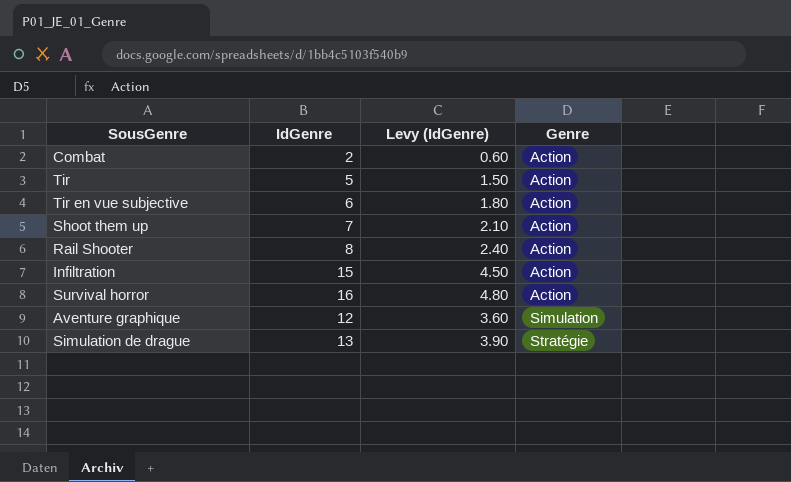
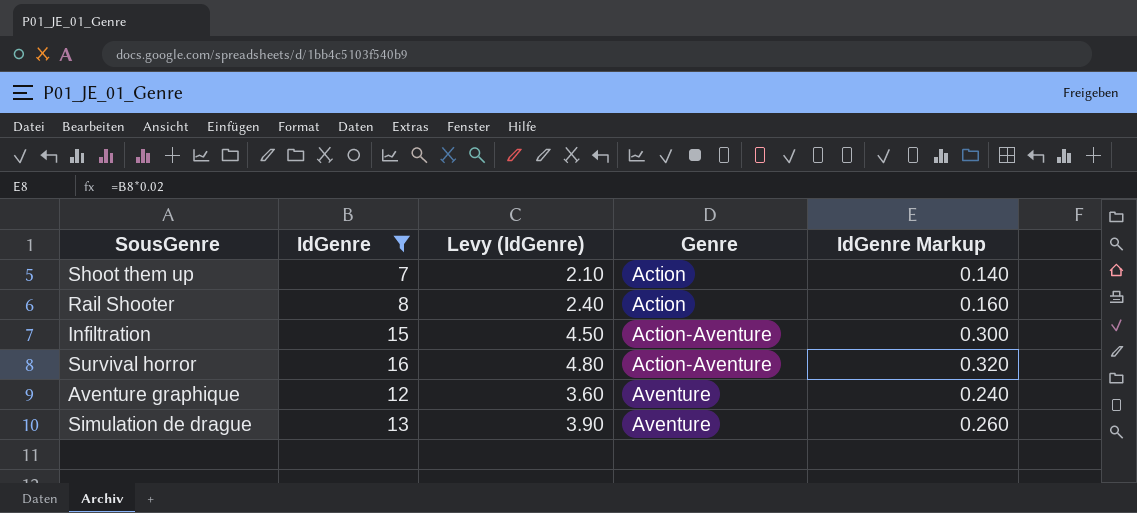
filter: none -> IdGenre >= 7
column IdGenre Markup | formula: none -> [IdGenre] * 0.02
Infiltration | Genre: Action -> Action-Aventure
Survival horror | Genre: Action -> Action-Aventure
Aventure graphique | Genre: Simulation -> Aventure
Simulation de drague | Genre: Stratégie -> Aventure

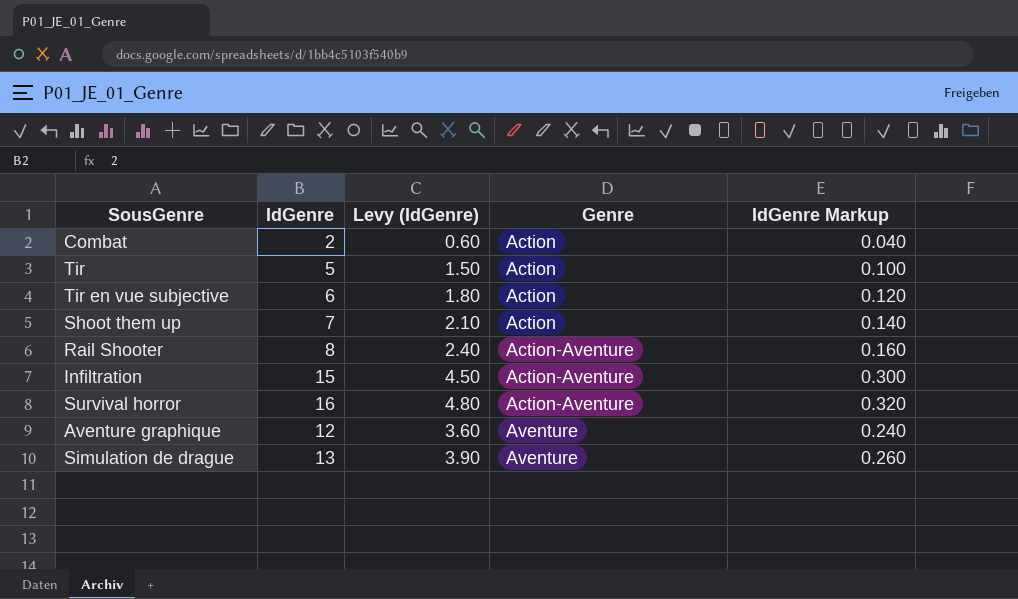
filter: IdGenre >= 7 -> none
Rail Shooter | Genre: Action -> Action-Aventure

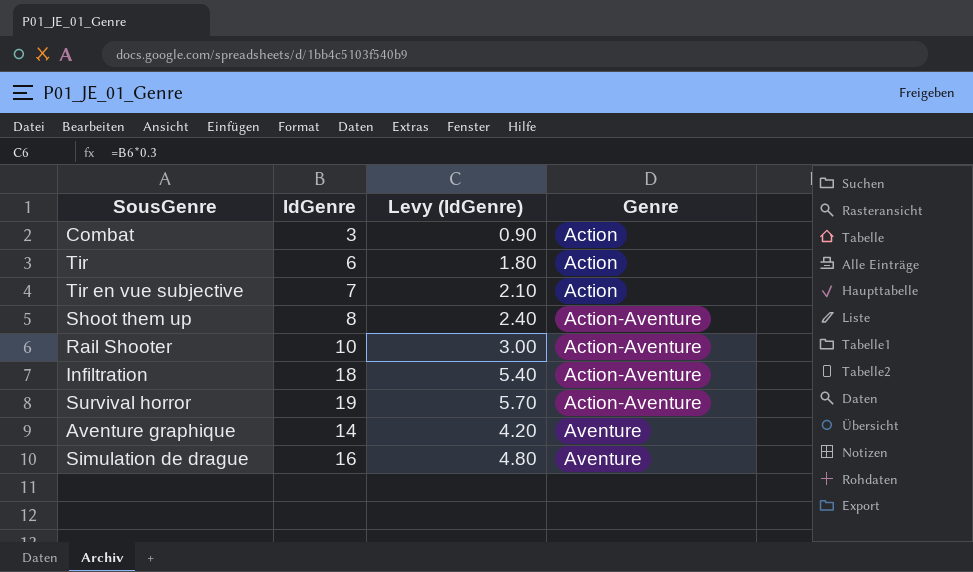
column IdGenre Markup | formula: [IdGenre] * 0.02 -> none
Combat | IdGenre: 2 -> 3
Combat | Levy (IdGenre): 0.60 -> 0.90
Tir | IdGenre: 5 -> 6
Tir | Levy (IdGenre): 1.50 -> 1.80
Tir en vue subjective | IdGenre: 6 -> 7
Tir en vue subjective | Levy (IdGenre): 1.80 -> 2.10
Shoot them up | IdGenre: 7 -> 8
Shoot them up | Levy (IdGenre): 2.10 -> 2.40
Shoot them up | Genre: Action -> Action-Aventure
Rail Shooter | IdGenre: 8 -> 10
Rail Shooter | Levy (IdGenre): 2.40 -> 3.00
Infiltration | IdGenre: 15 -> 18
Infiltration | Levy (IdGenre): 4.50 -> 5.40
Survival horror | IdGenre: 16 -> 19
Survival horror | Levy (IdGenre): 4.80 -> 5.70
Aventure graphique | IdGenre: 12 -> 14
Aventure graphique | Levy (IdGenre): 3.60 -> 4.20
Simulation de drague | IdGenre: 13 -> 16
Simulation de drague | Levy (IdGenre): 3.90 -> 4.80

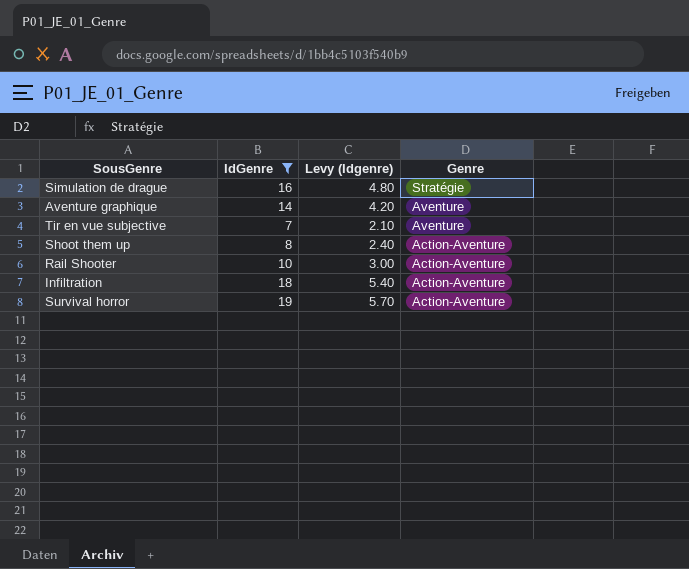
filter: none -> IdGenre >= 7
row order: Genre ascending -> Genre descending
column name: Levy (IdGenre) -> Levy (Idgenre)
Simulation de drague | Genre: Aventure -> Stratégie
Tir en vue subjective | Genre: Action -> Aventure

